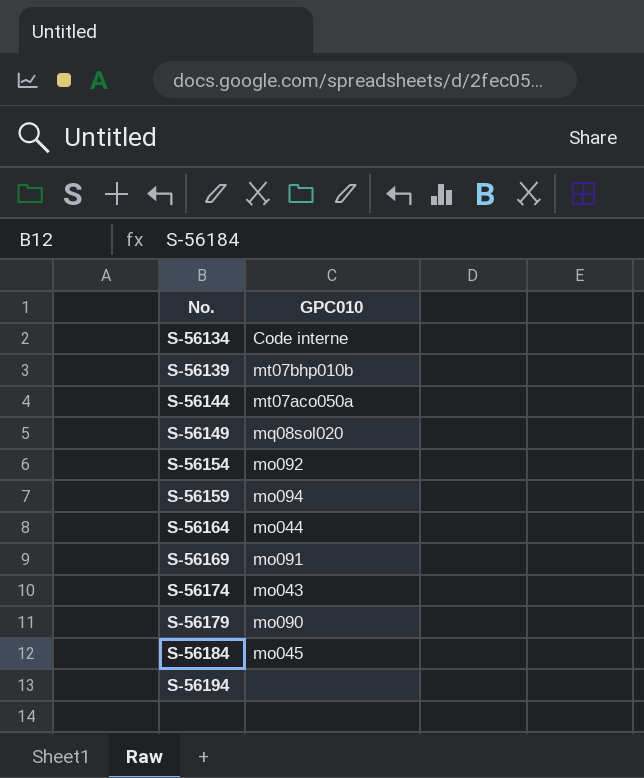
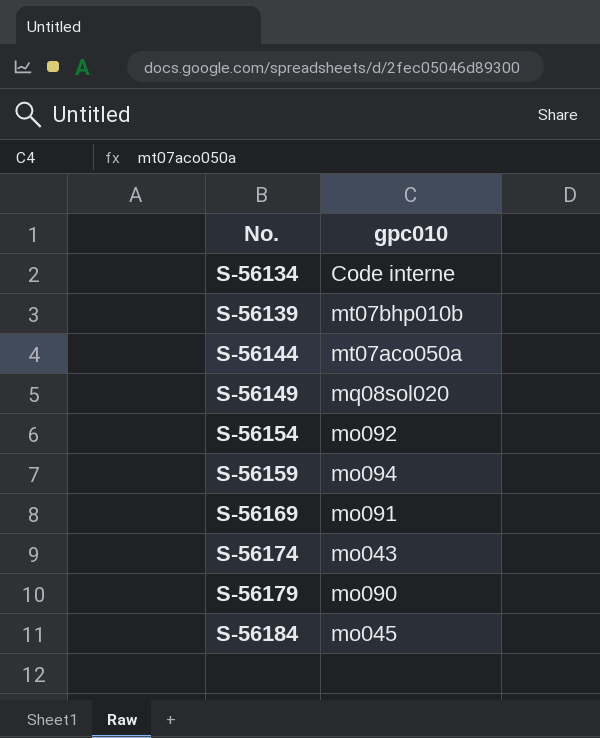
column name: GPC010 -> gpc010
row S-56164: mo044 -> none
row S-56194: none -> none

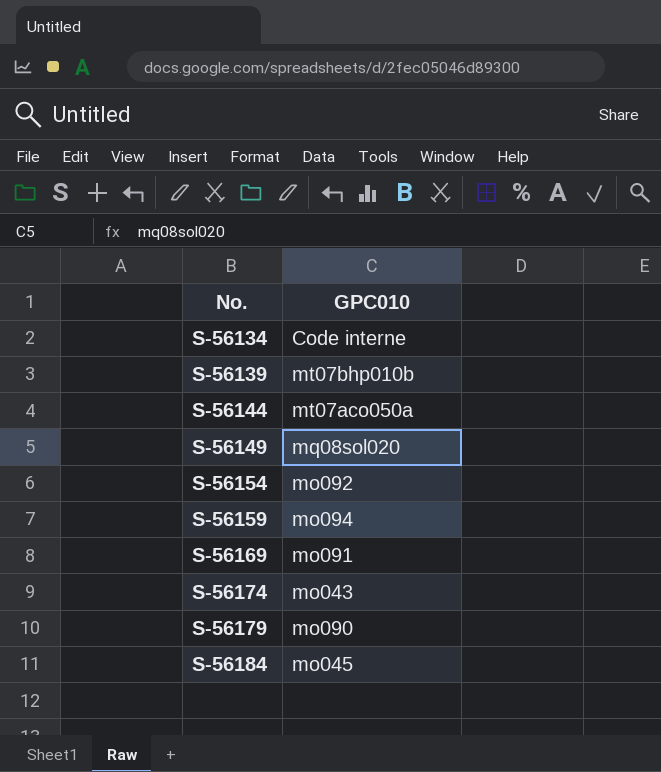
column name: gpc010 -> GPC010

